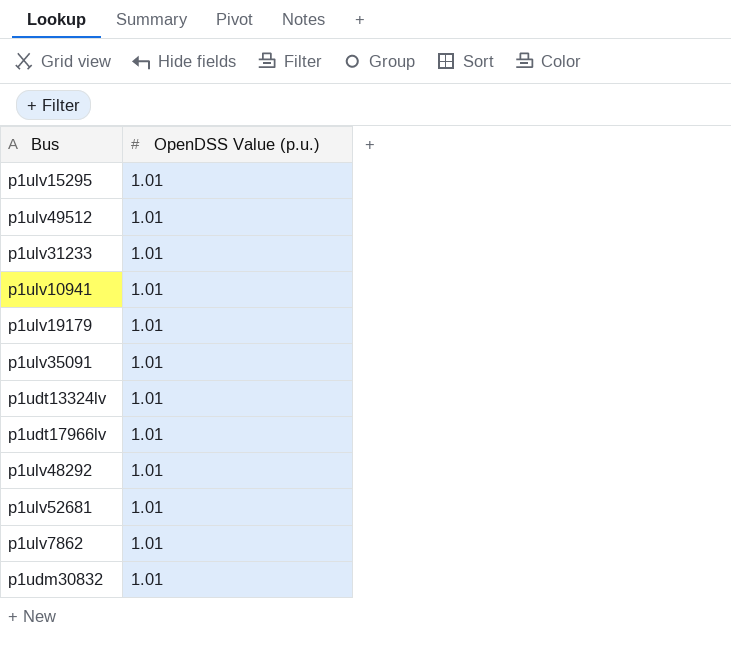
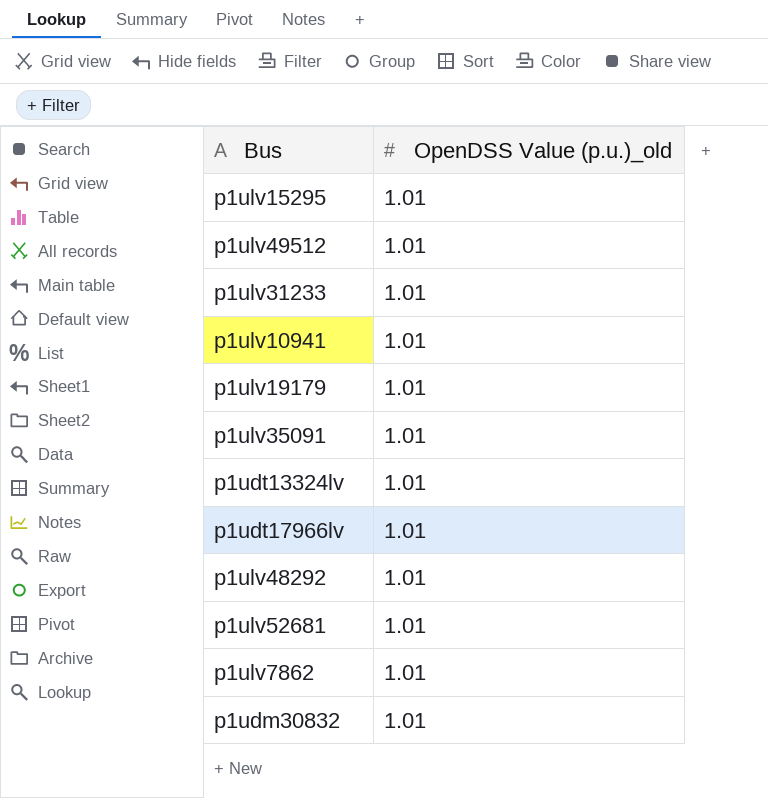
column name: OpenDSS Value (p.u.) -> OpenDSS Value (p.u.)_old

